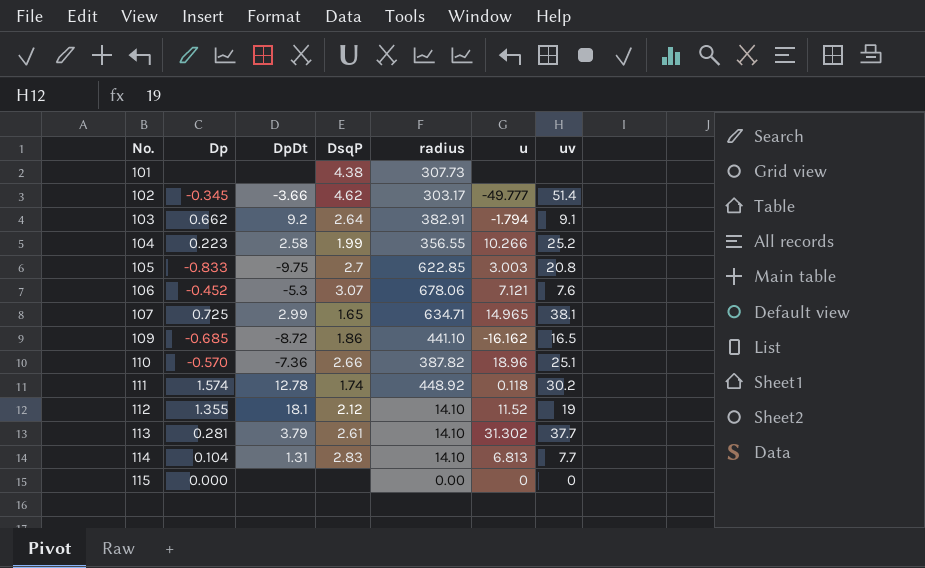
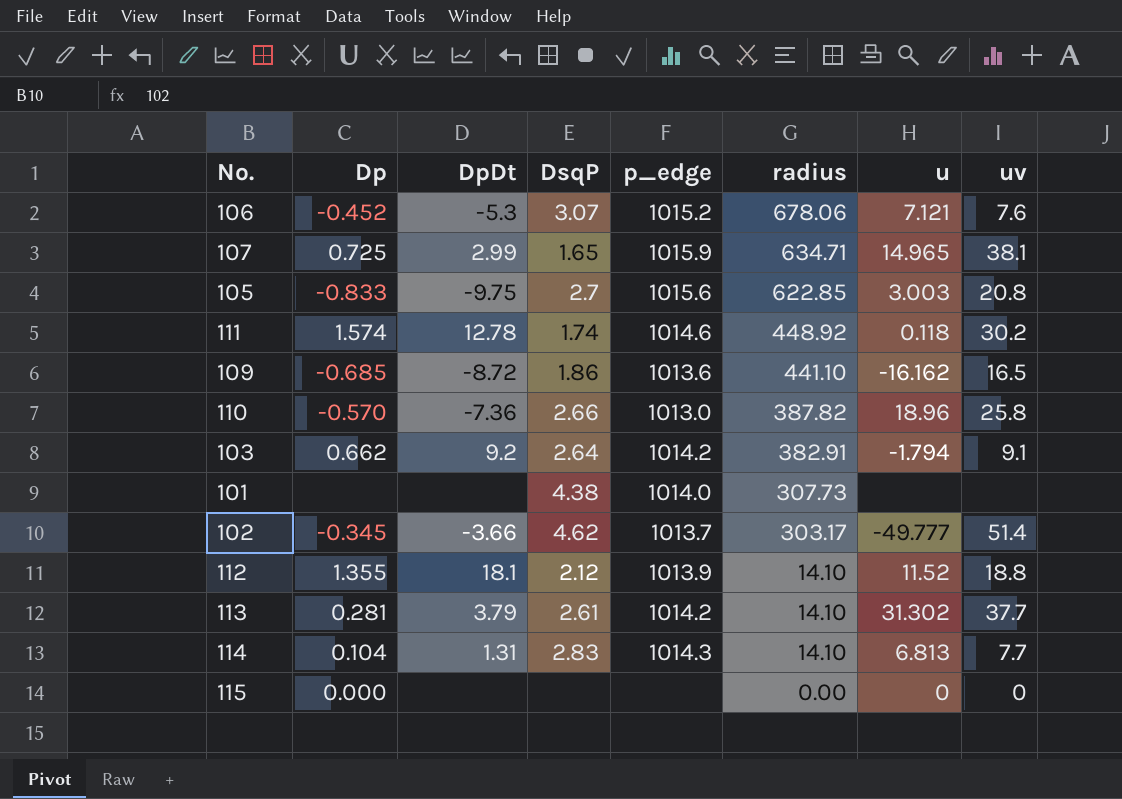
row order: No. ascending -> radius descending
column p_edge | position: none -> 5
row 104: 0.223 | 2.58 | 1.99 | 356.55 | 10.266 | 25.2 -> none
110 | uv: 25.1 -> 25.8
112 | uv: 19 -> 18.8

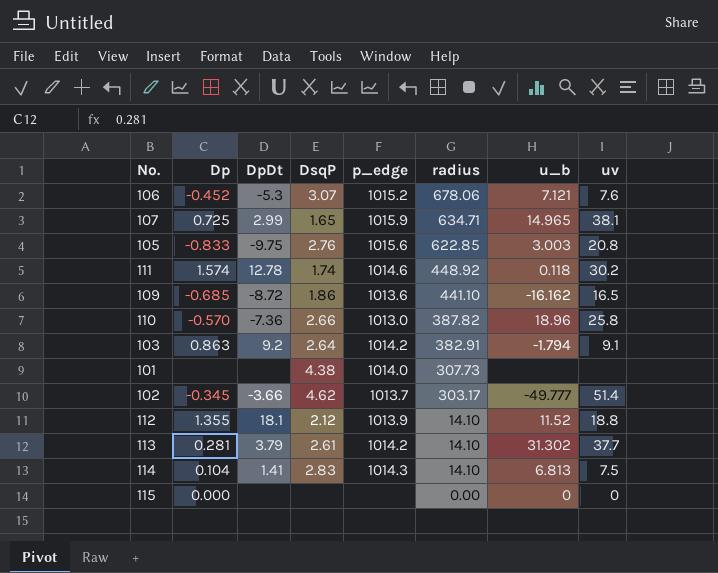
column name: u -> u_b
105 | DsqP: 2.7 -> 2.76
103 | Dp: 0.662 -> 0.863
114 | DpDt: 1.31 -> 1.41
114 | uv: 7.7 -> 7.5

